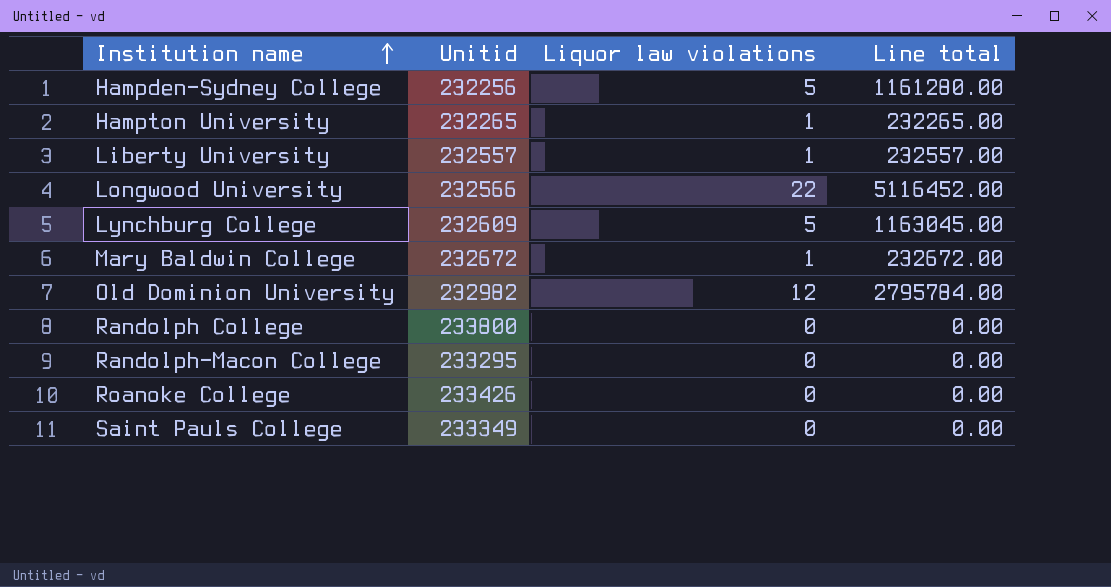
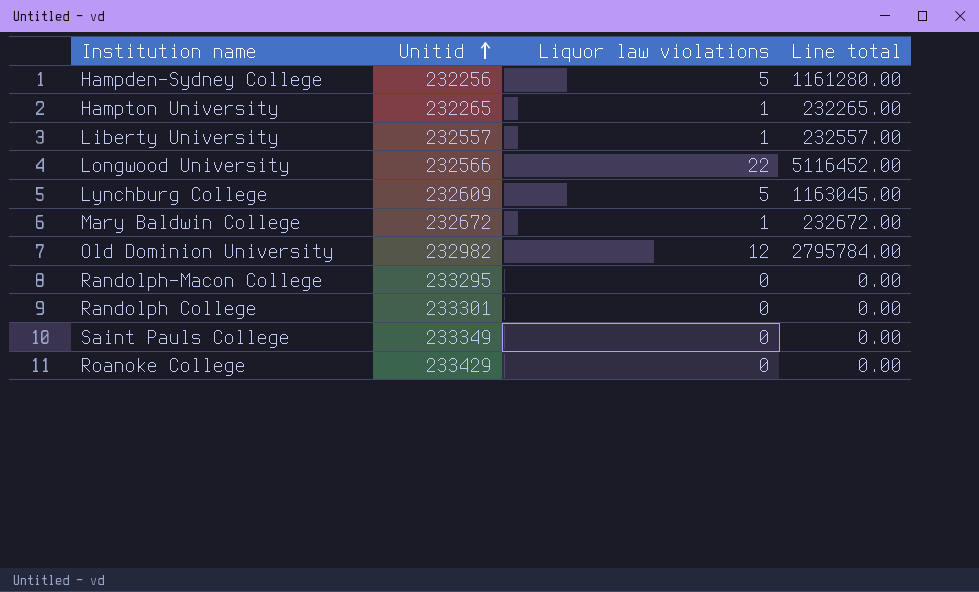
row order: Institution name ascending -> Unitid ascending
Randolph College | Unitid: 233800 -> 233301
Roanoke College | Unitid: 233426 -> 233429

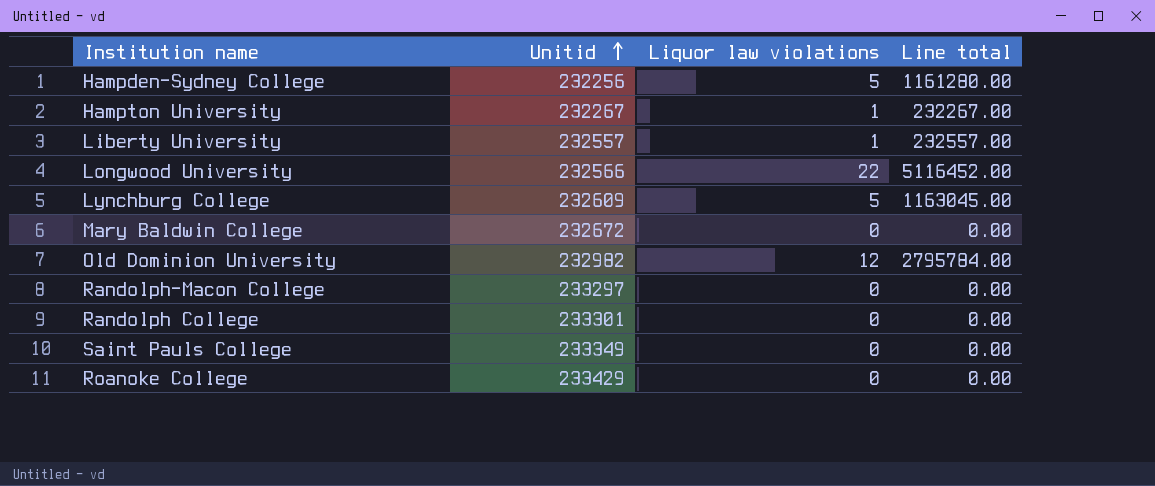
Hampton University | Unitid: 232265 -> 232267
Hampton University | Line total: 232265.00 -> 232267.00
Mary Baldwin College | Liquor law violations: 1 -> 0
Mary Baldwin College | Line total: 232672.00 -> 0.00
Randolph-Macon College | Unitid: 233295 -> 233297

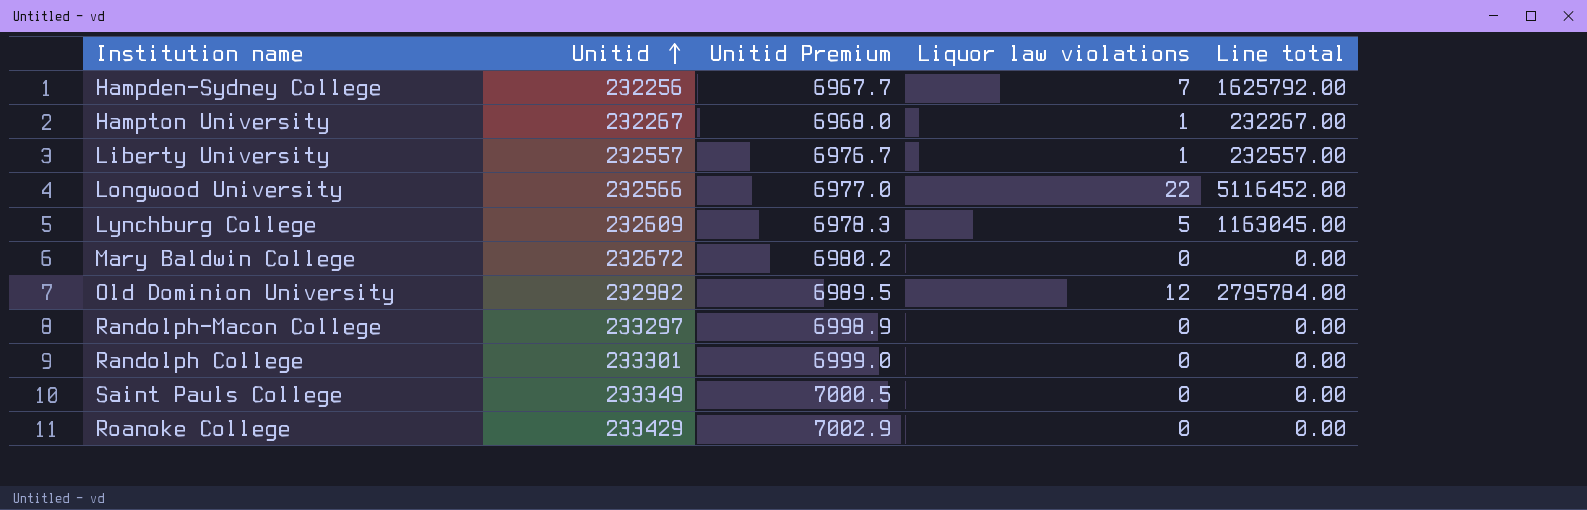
column Unitid Premium | formula: none -> [Unitid] * 0.03
Hampden-Sydney College | Liquor law violations: 5 -> 7
Hampden-Sydney College | Line total: 1161280.00 -> 1625792.00

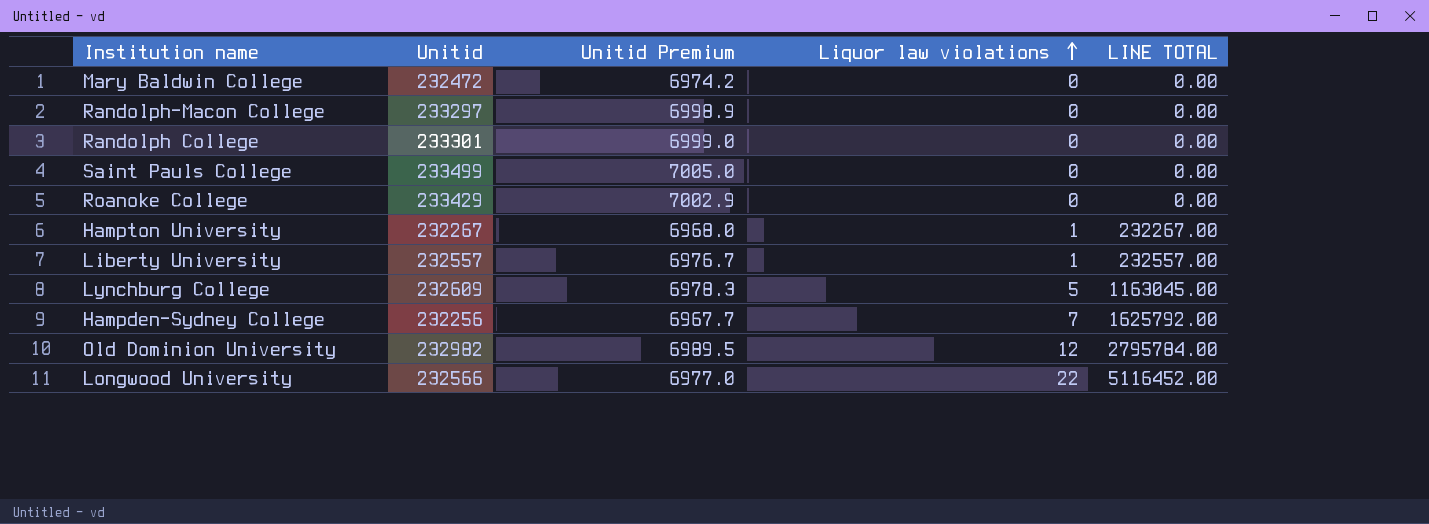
row order: Unitid ascending -> Liquor law violations ascending
column name: Line total -> LINE TOTAL
Mary Baldwin College | Unitid: 232672 -> 232472
Mary Baldwin College | Unitid Premium: 6980.2 -> 6974.2
Saint Pauls College | Unitid: 233349 -> 233499
Saint Pauls College | Unitid Premium: 7000.5 -> 7005.0

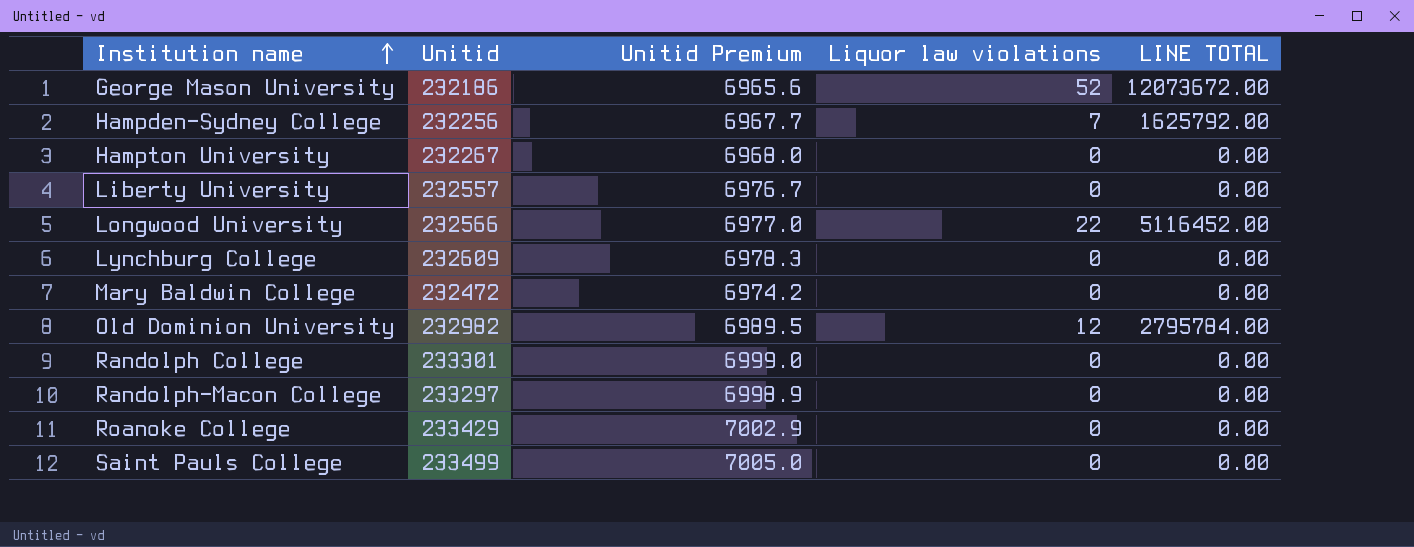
row order: Liquor law violations ascending -> Institution name ascending
row George Mason University: none -> 232186 | 6965.6 | 52 | 12073672.00
Hampton University | Liquor law violations: 1 -> 0
Hampton University | LINE TOTAL: 232267.00 -> 0.00
Liberty University | Liquor law violations: 1 -> 0
Liberty University | LINE TOTAL: 232557.00 -> 0.00
Lynchburg College | Liquor law violations: 5 -> 0
Lynchburg College | LINE TOTAL: 1163045.00 -> 0.00

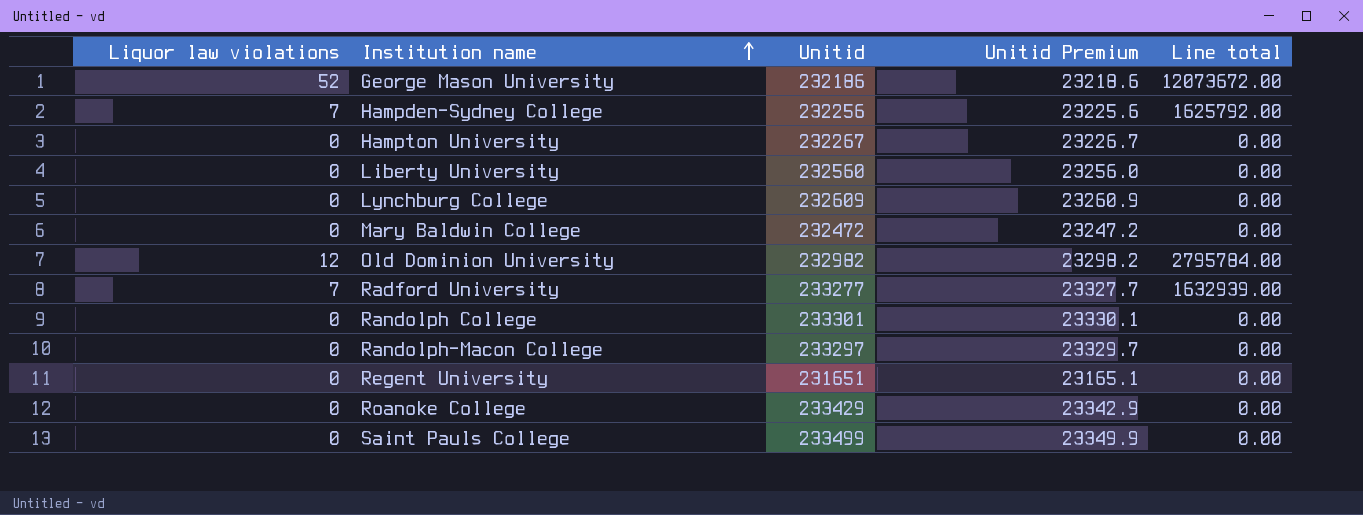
column Liquor law violations | position: 4 -> 1
column Unitid Premium | formula: [Unitid] * 0.03 -> [Unitid] * 0.1
column name: LINE TOTAL -> Line total
row Longwood University: 232566 | 6977.0 | 22 | 5116452.00 -> none
Liberty University | Unitid: 232557 -> 232560
row Radford University: none -> 7 | 233277 | 23327.7 | 1632939.00
row Regent University: none -> 0 | 231651 | 23165.1 | 0.00

